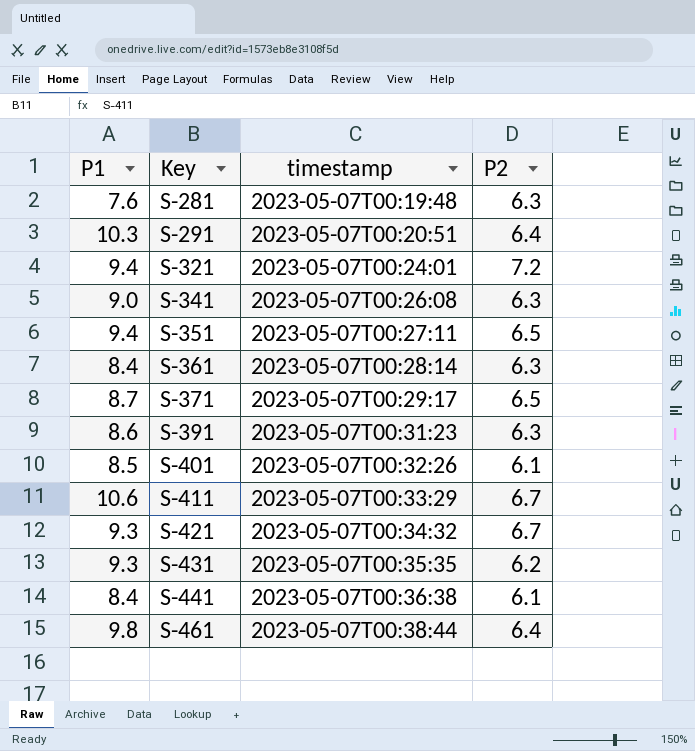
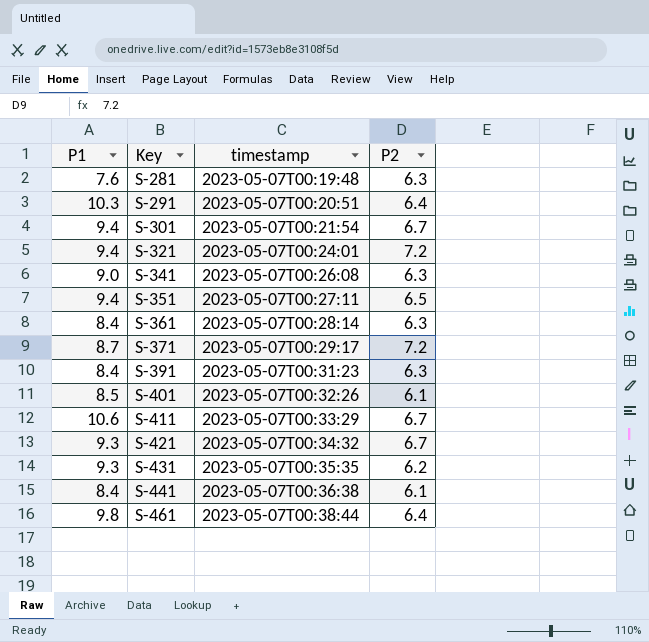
row S-301: none -> 9.4 | 2023-05-07T00:21:54 | 6.7
S-371 | P2: 6.5 -> 7.2
S-391 | P1: 8.6 -> 8.4

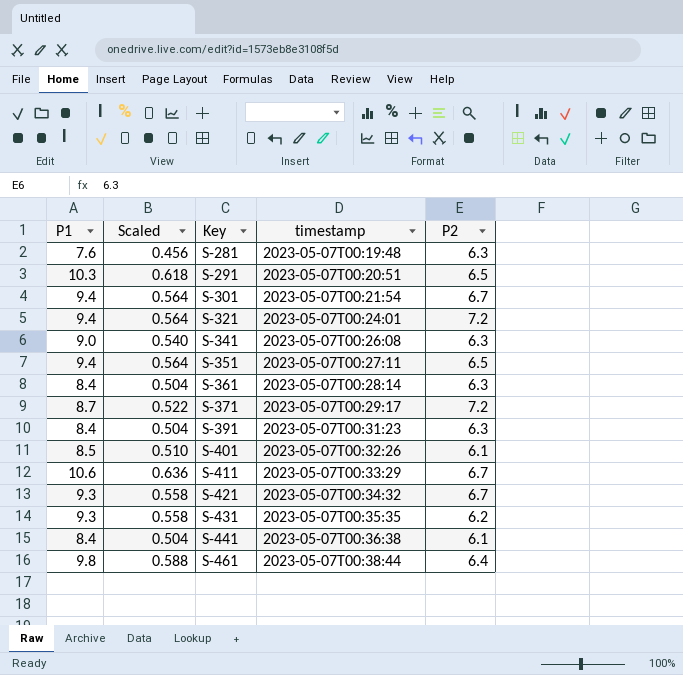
column Scaled | formula: none -> [P1] * 0.06
S-291 | P2: 6.4 -> 6.5

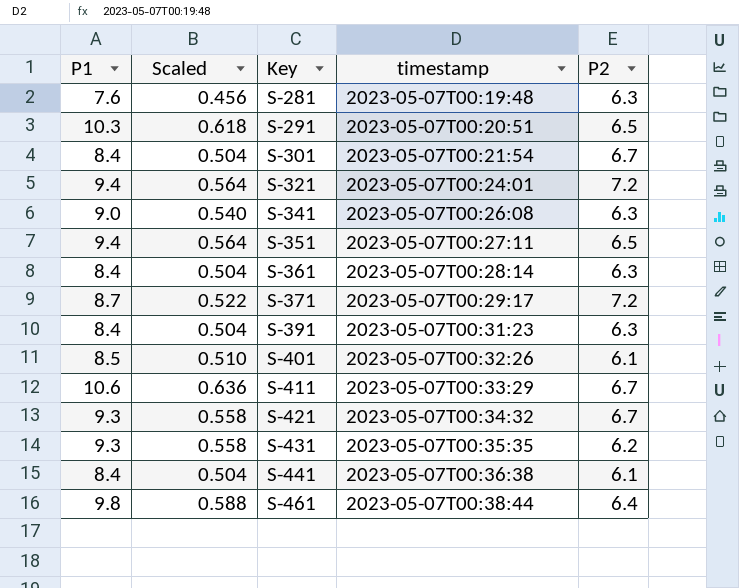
S-301 | P1: 9.4 -> 8.4
S-301 | Scaled: 0.564 -> 0.504

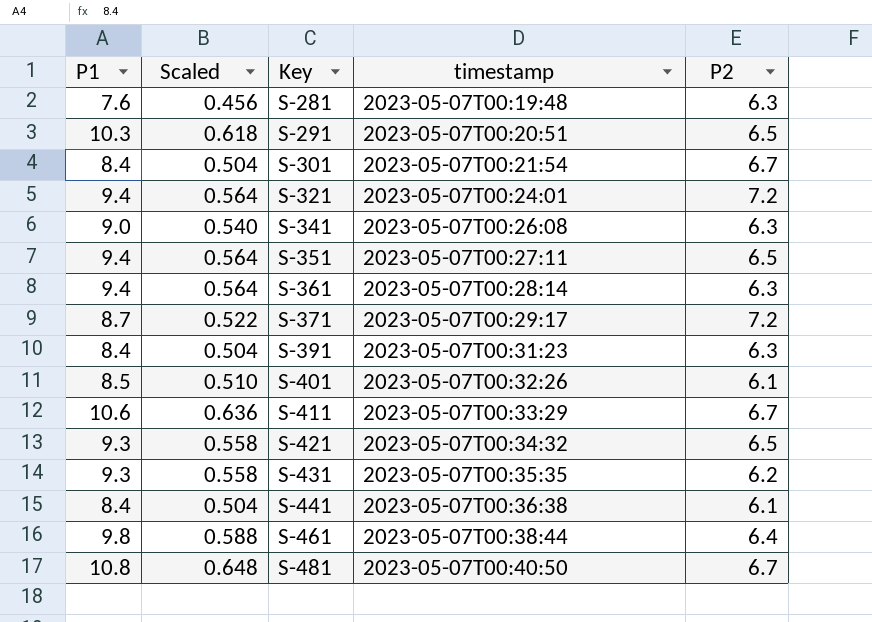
S-361 | P1: 8.4 -> 9.4
S-361 | Scaled: 0.504 -> 0.564
S-421 | P2: 6.7 -> 6.5
row S-481: none -> 10.8 | 0.648 | 2023-05-07T00:40:50 | 6.7

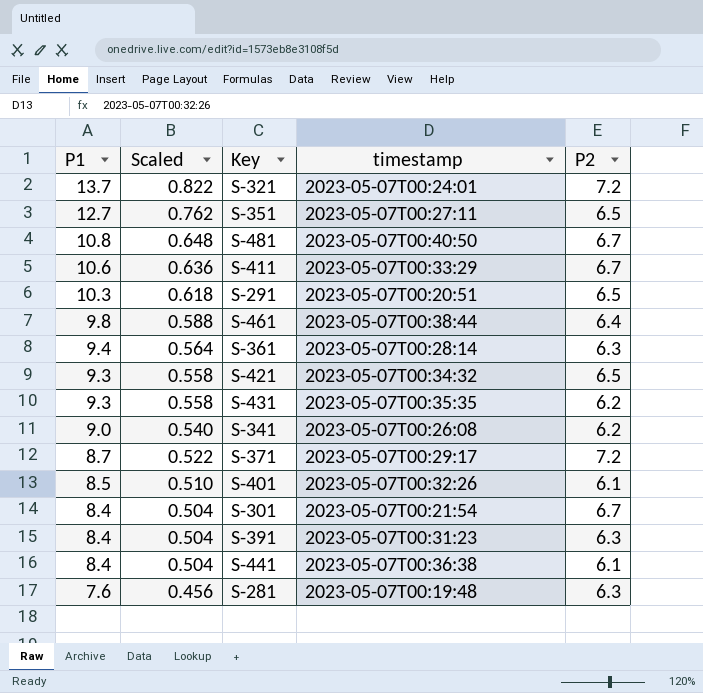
row order: Key ascending -> P1 descending
S-321 | P1: 9.4 -> 13.7
S-321 | Scaled: 0.564 -> 0.822
S-351 | P1: 9.4 -> 12.7
S-351 | Scaled: 0.564 -> 0.762
S-341 | P2: 6.3 -> 6.2

